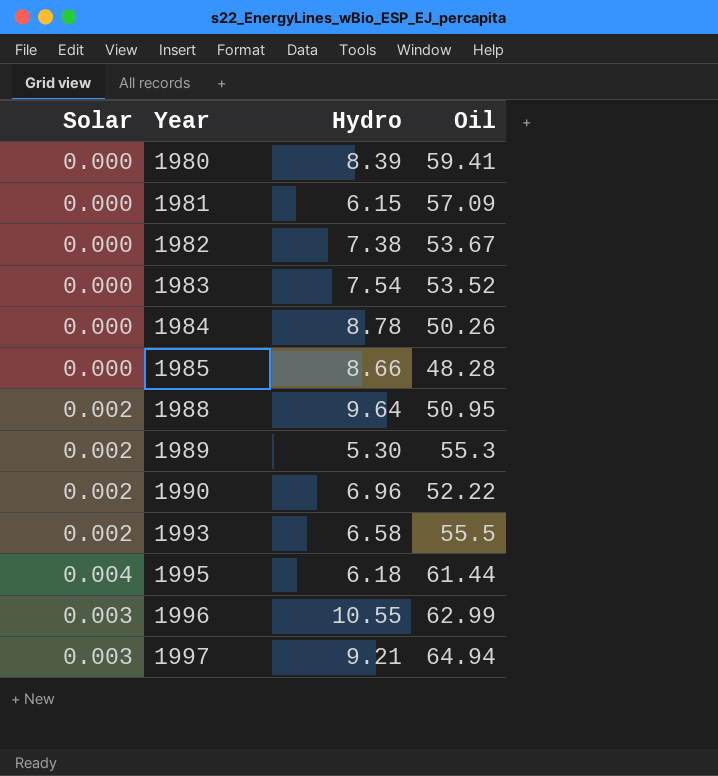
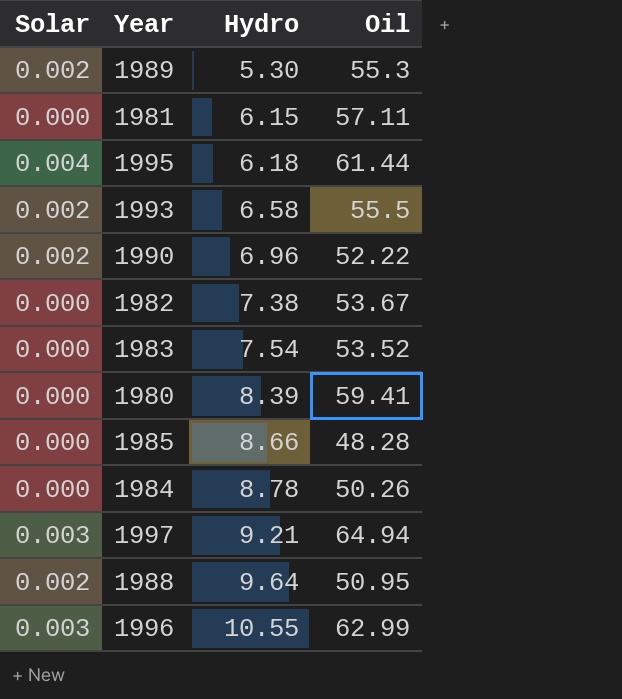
row order: Year ascending -> Hydro ascending
1981 | Oil: 57.09 -> 57.11

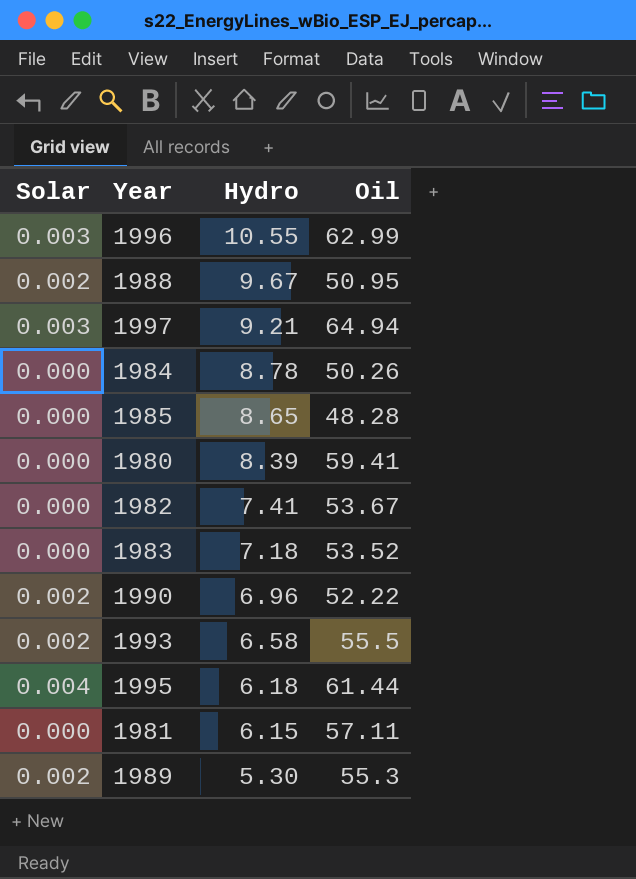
row order: Hydro ascending -> Hydro descending
1988 | Hydro: 9.64 -> 9.67
1985 | Hydro: 8.66 -> 8.65
1982 | Hydro: 7.38 -> 7.41
1983 | Hydro: 7.54 -> 7.18

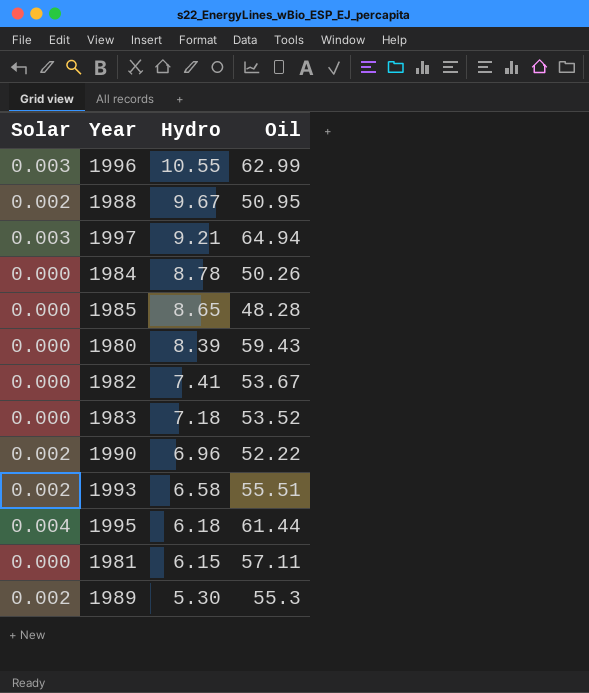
1980 | Oil: 59.41 -> 59.43
1993 | Oil: 55.5 -> 55.51

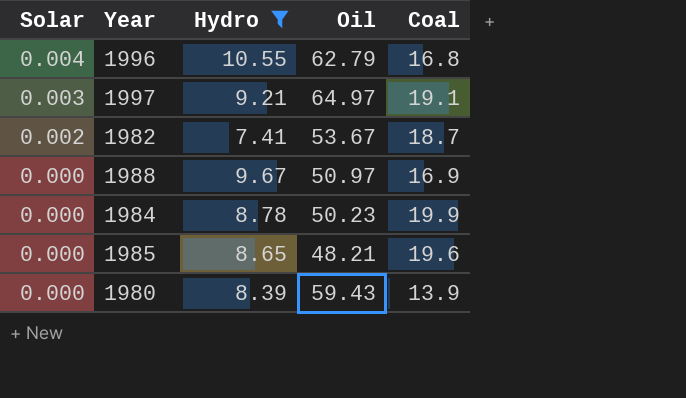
filter: none -> Hydro >= 7.41
row order: Hydro descending -> Solar descending
column Coal | position: none -> 5
1996 | Solar: 0.003 -> 0.004
1996 | Oil: 62.99 -> 62.79
1997 | Oil: 64.94 -> 64.97
1982 | Solar: 0.000 -> 0.002
1988 | Solar: 0.002 -> 0.000
1988 | Oil: 50.95 -> 50.97
1984 | Oil: 50.26 -> 50.23
1985 | Oil: 48.28 -> 48.21

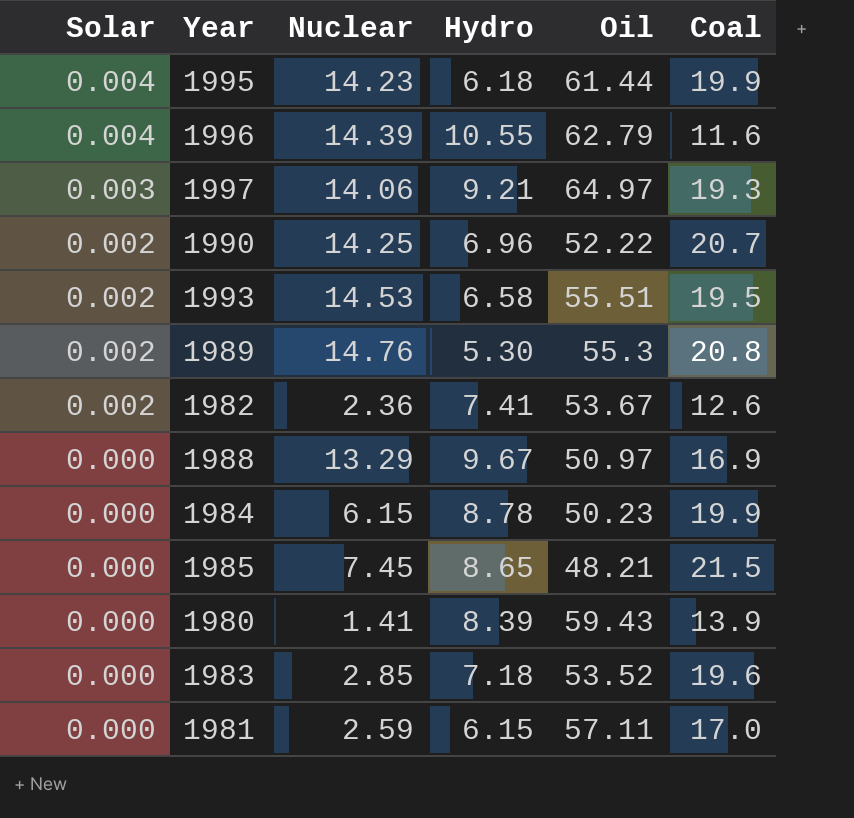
filter: Hydro >= 7.41 -> none
column Nuclear | position: none -> 3
1996 | Coal: 16.8 -> 11.6
1997 | Coal: 19.1 -> 19.3
1982 | Coal: 18.7 -> 12.6
1985 | Coal: 19.6 -> 21.5

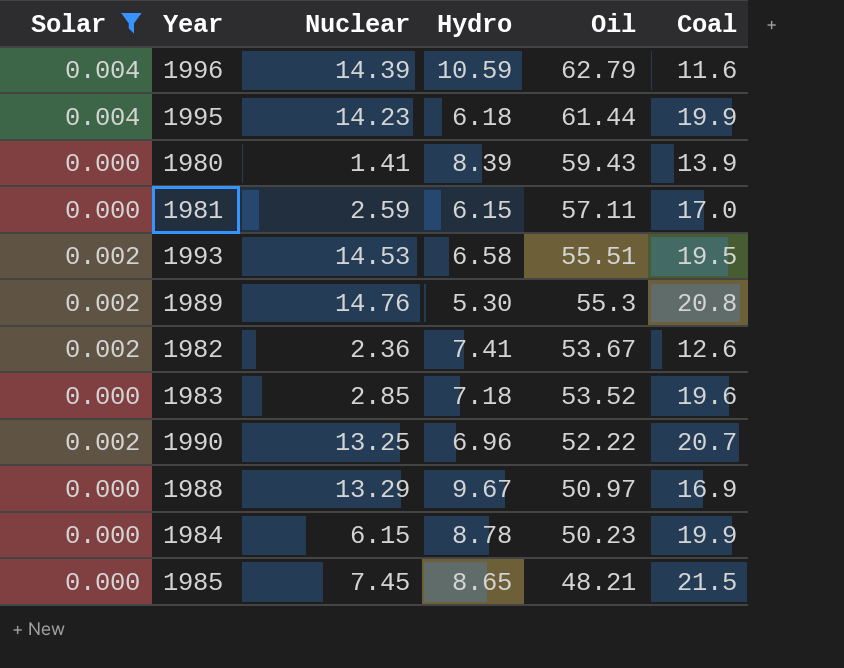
filter: none -> Solar != 0.003
row order: Solar descending -> Oil descending
1996 | Hydro: 10.55 -> 10.59
1990 | Nuclear: 14.25 -> 13.25

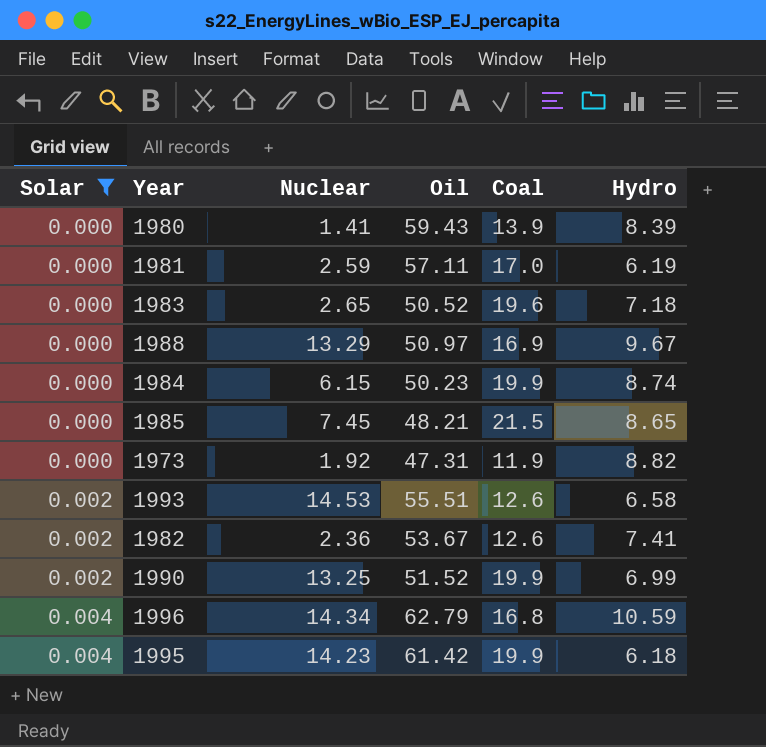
row order: Oil descending -> Solar ascending
column Hydro | position: 4 -> 6
row 1989: 0.002 | 14.76 | 5.30 | 55.3 | 20.8 -> none
1981 | Hydro: 6.15 -> 6.19
1983 | Nuclear: 2.85 -> 2.65
1983 | Oil: 53.52 -> 50.52
1984 | Hydro: 8.78 -> 8.74
row 1973: none -> 0.000 | 1.92 | 47.31 | 11.9 | 8.82
1993 | Coal: 19.5 -> 12.6
1990 | Oil: 52.22 -> 51.52
1990 | Coal: 20.7 -> 19.9
1990 | Hydro: 6.96 -> 6.99
1996 | Nuclear: 14.39 -> 14.34
1996 | Coal: 11.6 -> 16.8
1995 | Oil: 61.44 -> 61.42

